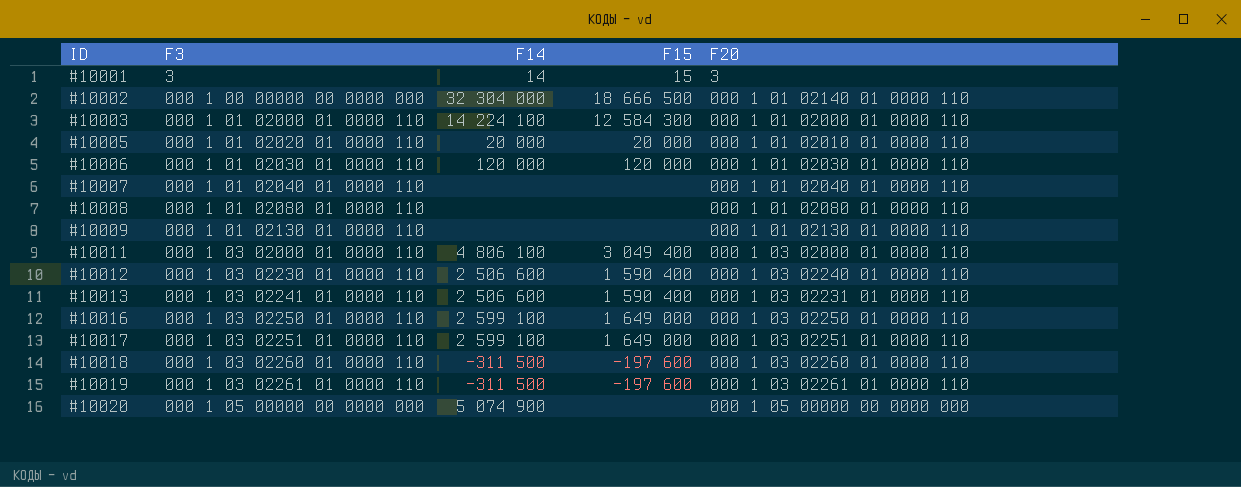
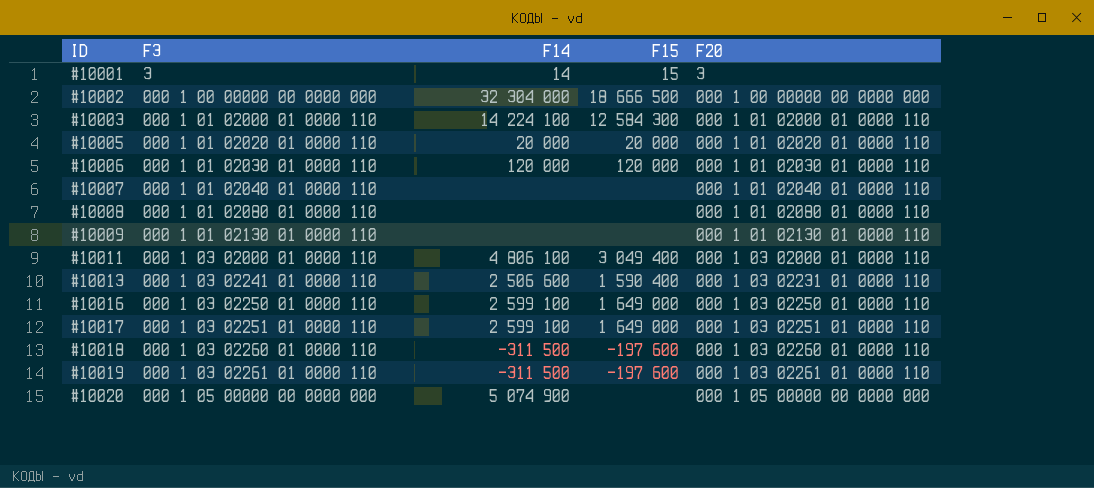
row #10012: 000 1 03 02230 01 0000 110 | 2 506 600 | 1 590 400 | 000 1 03 02240 01 0000 110 -> none
#10002 | F20: 000 1 01 02140 01 0000 110 -> 000 1 00 00000 00 0000 000
#10005 | F20: 000 1 01 02010 01 0000 110 -> 000 1 01 02020 01 0000 110

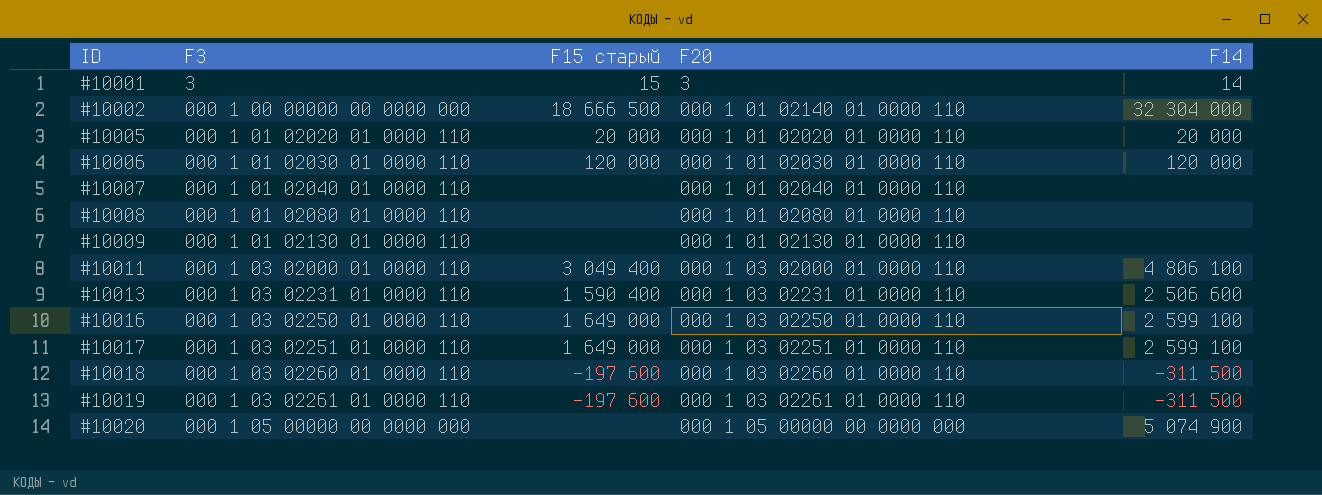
column name: F15 -> F15 старый
column F14 | position: 3 -> 5
row #10003: 000 1 01 02000 01 0000 110 | 14 224 100 | 12 584 300 | 000 1 01 02000 01 0000 110 -> none
#10002 | F20: 000 1 00 00000 00 0000 000 -> 000 1 01 02140 01 0000 110
#10013 | F3: 000 1 03 02241 01 0000 110 -> 000 1 03 02231 01 0000 110

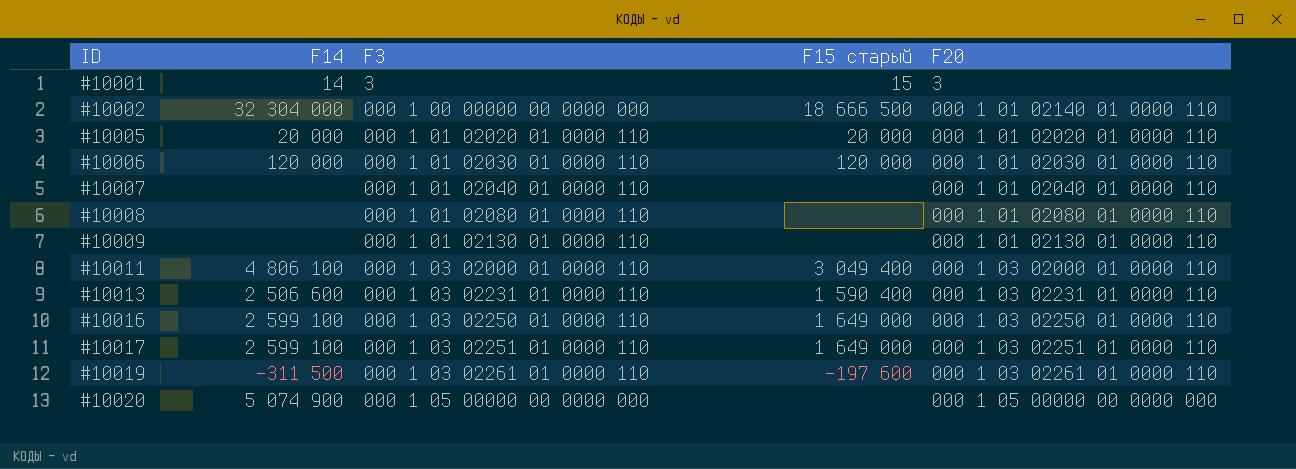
column F14 | position: 5 -> 2
row #10018: 000 1 03 02260 01 0000 110 | -197 600 | 000 1 03 02260 01 0000 110 | -311 500 -> none

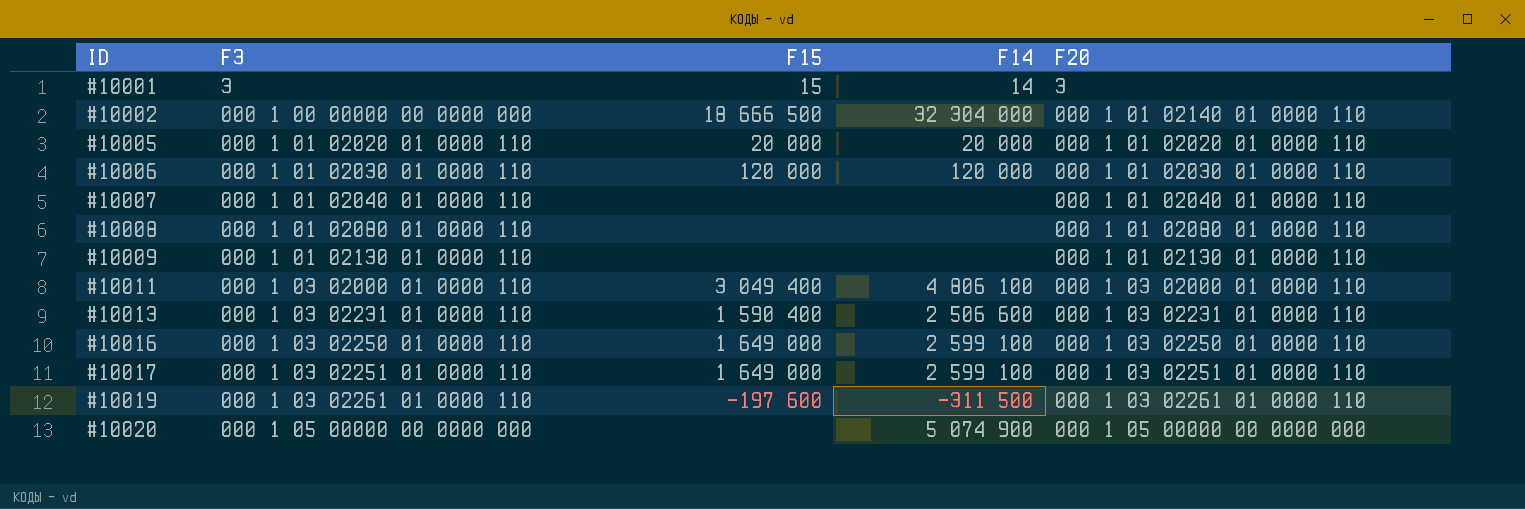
column name: F15 старый -> F15
column F14 | position: 2 -> 4

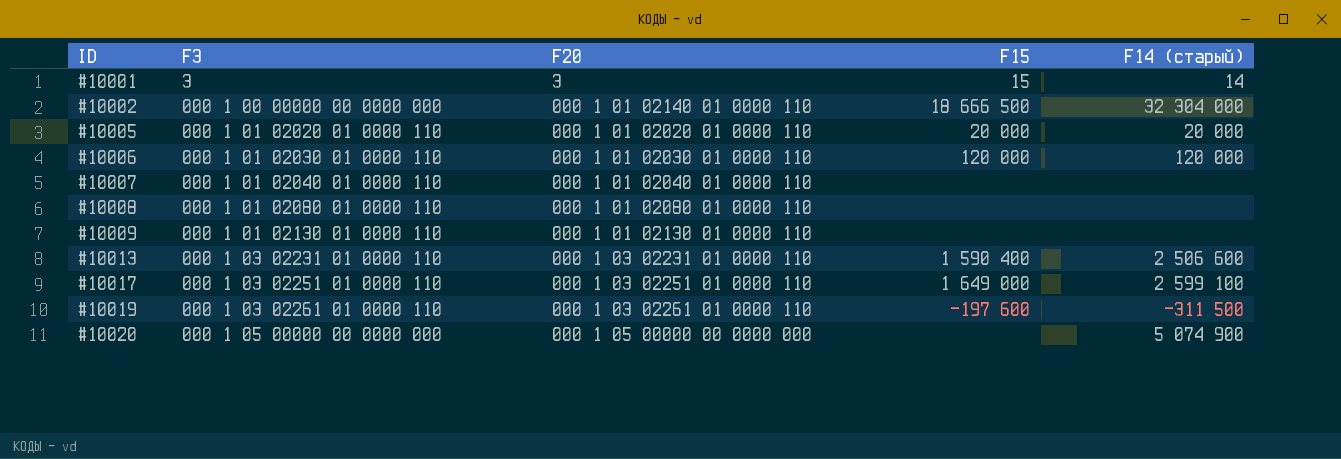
column F20 | position: 5 -> 3
column name: F14 -> F14 (старый)
row #10011: 000 1 03 02000 01 0000 110 | 3 049 400 | 4 806 100 | 000 1 03 02000 01 0000 110 -> none
row #10016: 000 1 03 02250 01 0000 110 | 1 649 000 | 2 599 100 | 000 1 03 02250 01 0000 110 -> none

